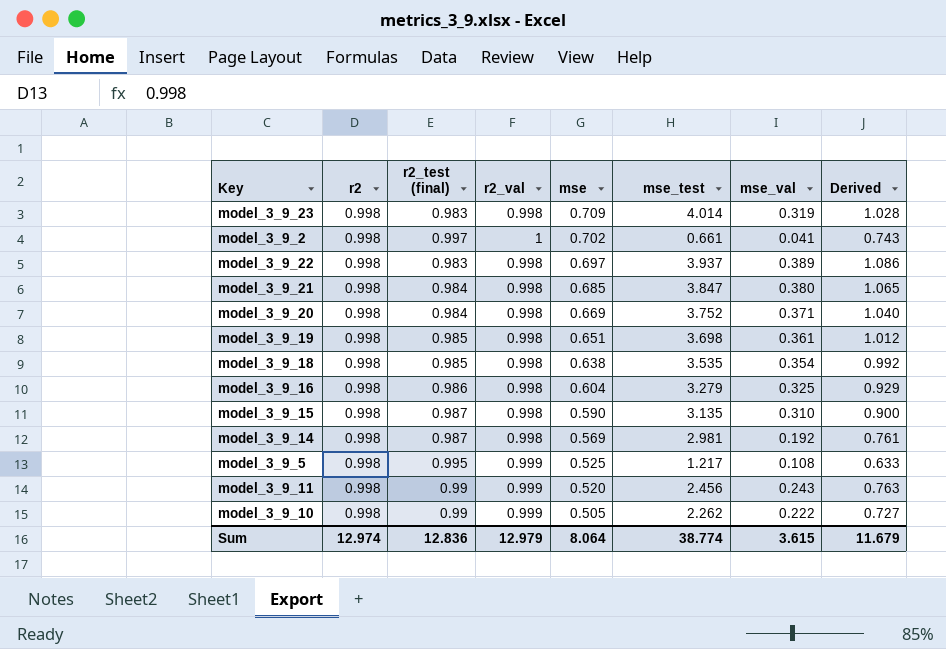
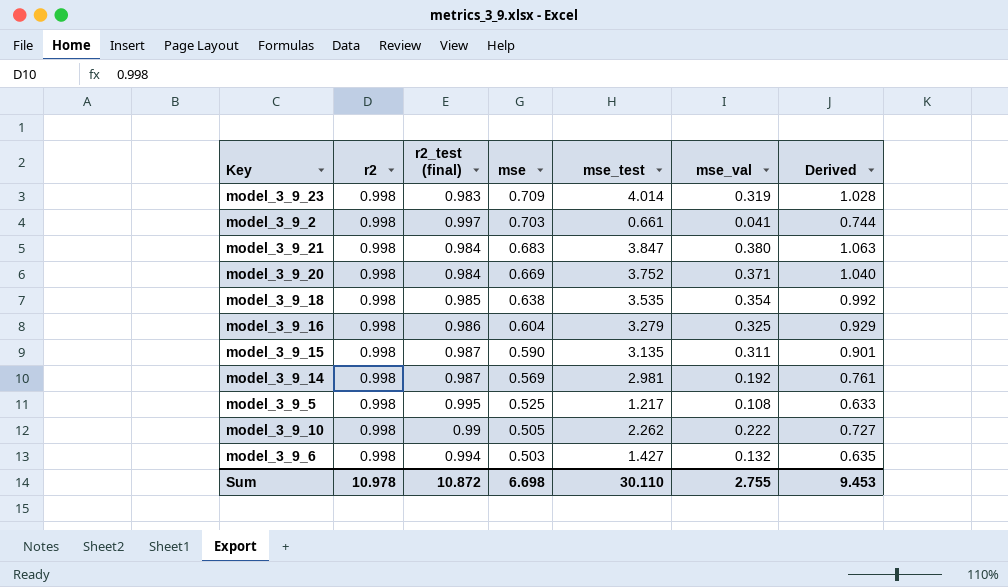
column r2_val | position: 4 -> none
row model_3_9_22: 0.998 | 0.983 | 0.998 | 0.697 | 3.937 | 0.389 | 1.086 -> none
row model_3_9_19: 0.998 | 0.985 | 0.998 | 0.651 | 3.698 | 0.361 | 1.012 -> none
row model_3_9_11: 0.998 | 0.99 | 0.999 | 0.520 | 2.456 | 0.243 | 0.763 -> none
model_3_9_2 | mse: 0.702 -> 0.703
model_3_9_2 | Derived: 0.743 -> 0.744
model_3_9_21 | mse: 0.685 -> 0.683
model_3_9_21 | Derived: 1.065 -> 1.063
model_3_9_15 | mse_val: 0.310 -> 0.311
model_3_9_15 | Derived: 0.900 -> 0.901
row model_3_9_6: none -> 0.998 | 0.994 | 0.503 | 1.427 | 0.132 | 0.635
Sum | r2: 12.974 -> 10.978
Sum | r2_test (final): 12.836 -> 10.872
Sum | mse: 8.064 -> 6.698
Sum | mse_test: 38.774 -> 30.110
Sum | mse_val: 3.615 -> 2.755
Sum | Derived: 11.679 -> 9.453

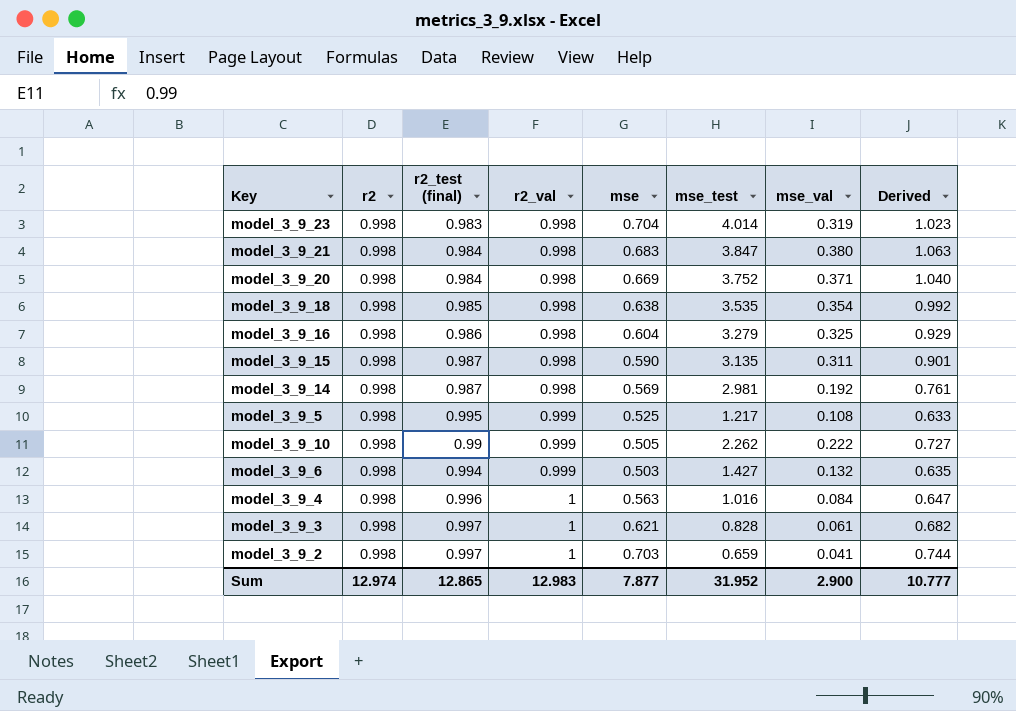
row order: mse descending -> r2_val ascending
column r2_val | position: none -> 4
model_3_9_23 | mse: 0.709 -> 0.704
model_3_9_23 | Derived: 1.028 -> 1.023
row model_3_9_4: none -> 0.998 | 0.996 | 1 | 0.563 | 1.016 | 0.084 | 0.647
row model_3_9_3: none -> 0.998 | 0.997 | 1 | 0.621 | 0.828 | 0.061 | 0.682
model_3_9_2 | mse_test: 0.661 -> 0.659
Sum | r2: 10.978 -> 12.974
Sum | r2_test (final): 10.872 -> 12.865
Sum | mse: 6.698 -> 7.877
Sum | mse_test: 30.110 -> 31.952
Sum | mse_val: 2.755 -> 2.900
Sum | Derived: 9.453 -> 10.777

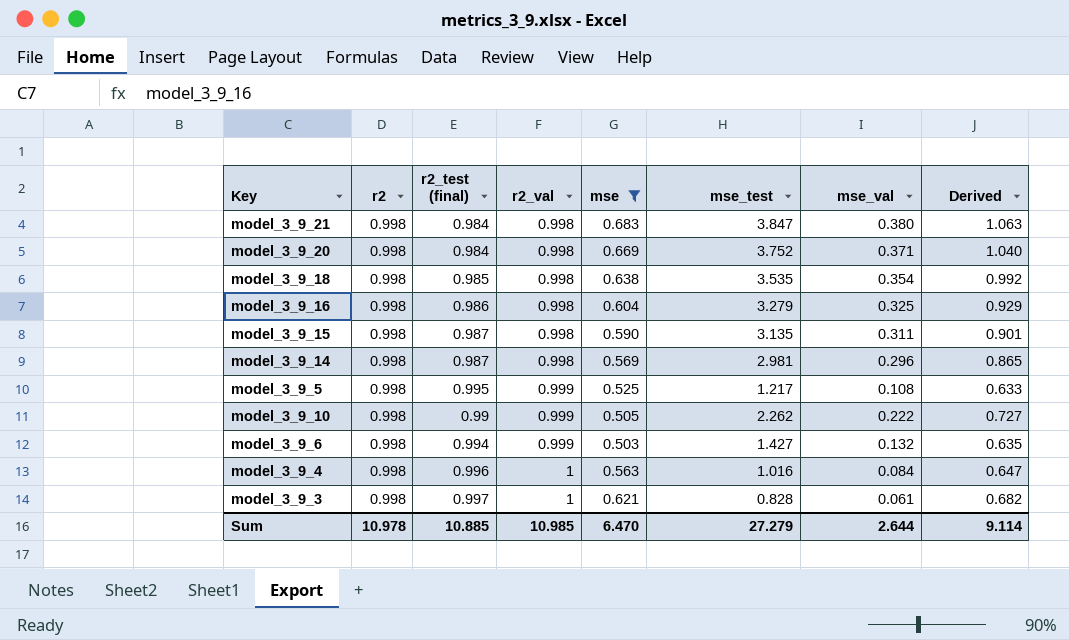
filter: none -> mse <= 0.683
model_3_9_14 | mse_val: 0.192 -> 0.296
model_3_9_14 | Derived: 0.761 -> 0.865
Sum | r2: 12.974 -> 10.978
Sum | r2_test (final): 12.865 -> 10.885
Sum | r2_val: 12.983 -> 10.985
Sum | mse: 7.877 -> 6.470
Sum | mse_test: 31.952 -> 27.279
Sum | mse_val: 2.900 -> 2.644
Sum | Derived: 10.777 -> 9.114

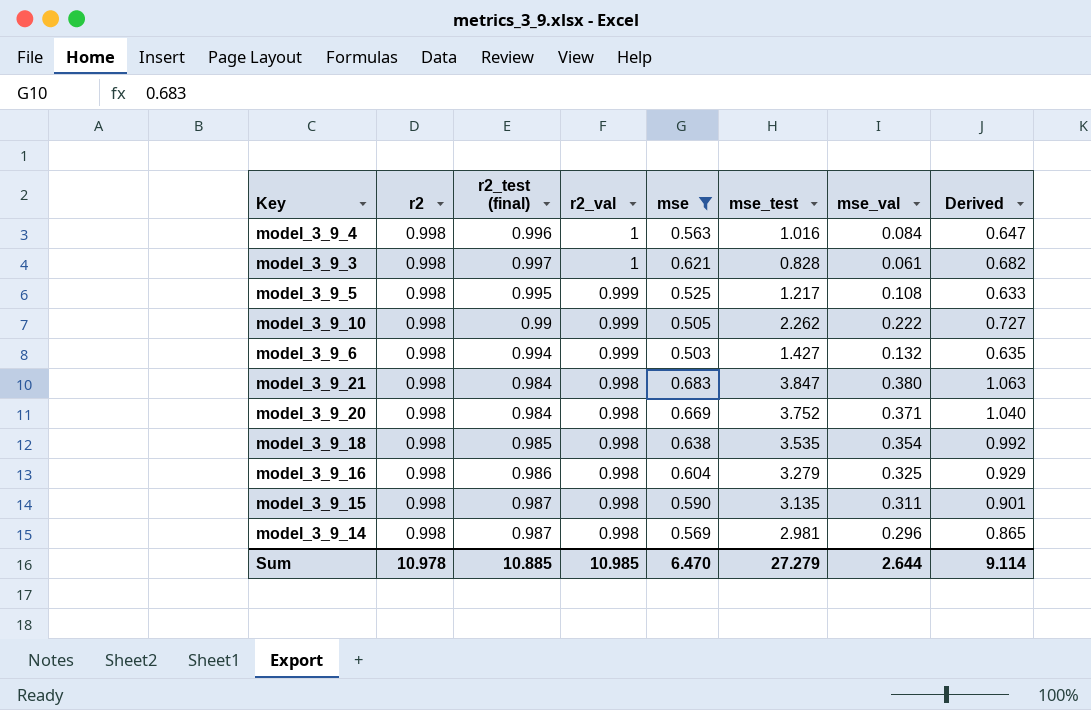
row order: r2_val ascending -> r2_val descending

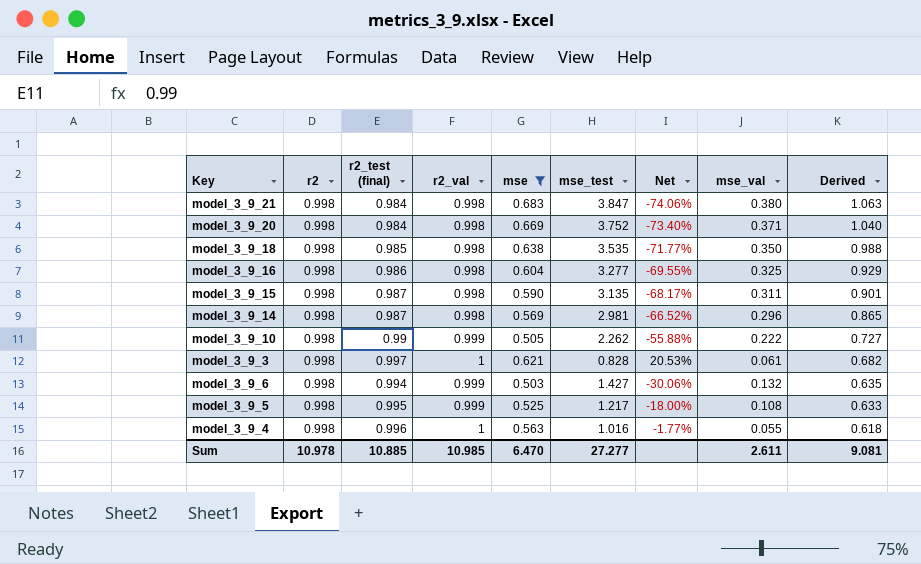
row order: r2_val descending -> Derived descending
column Net | formula: none -> ([r2] - [mse_test]) / [mse_test]
model_3_9_18 | mse_val: 0.354 -> 0.350
model_3_9_18 | Derived: 0.992 -> 0.988
model_3_9_16 | mse_test: 3.279 -> 3.277
model_3_9_4 | mse_val: 0.084 -> 0.055
model_3_9_4 | Derived: 0.647 -> 0.618
Sum | mse_test: 27.279 -> 27.277
Sum | mse_val: 2.644 -> 2.611
Sum | Derived: 9.114 -> 9.081

